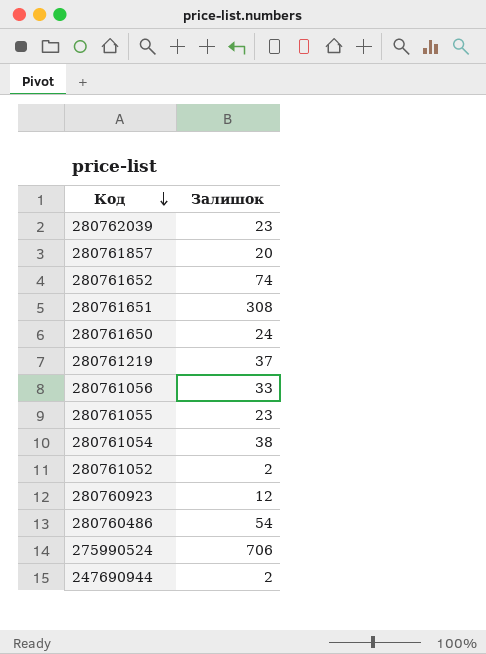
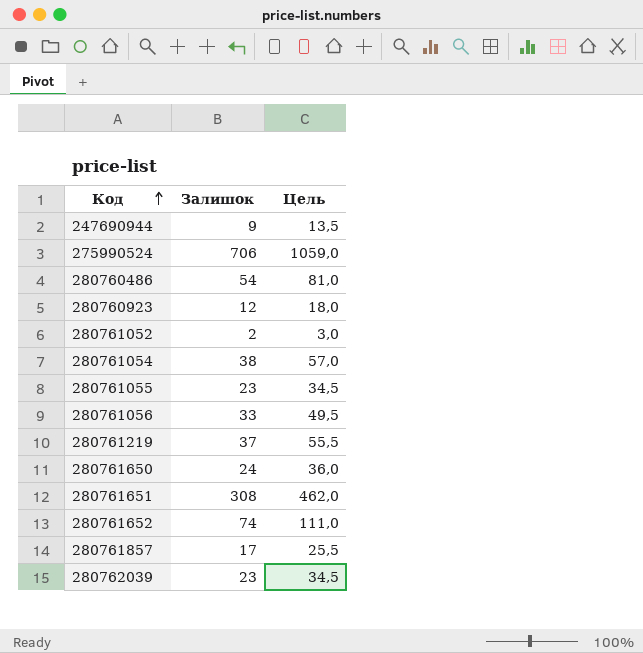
row order: Код descending -> Код ascending
column Цель | formula: none -> [Залишок] * 1,5
247690944 | Залишок: 2 -> 9
280761857 | Залишок: 20 -> 17

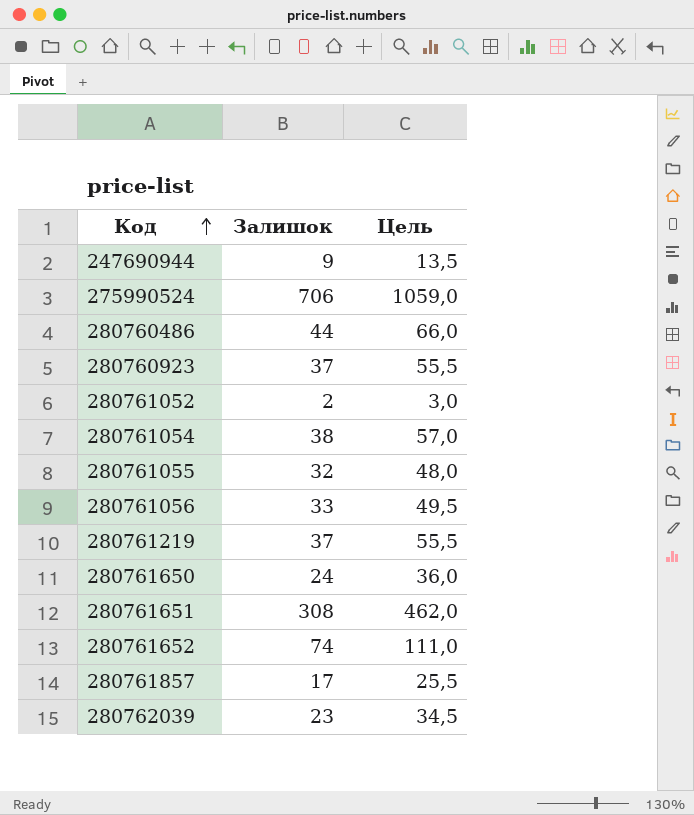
280760486 | Залишок: 54 -> 44
280760486 | Цель: 81,0 -> 66,0
280760923 | Залишок: 12 -> 37
280760923 | Цель: 18,0 -> 55,5
280761055 | Залишок: 23 -> 32
280761055 | Цель: 34,5 -> 48,0

